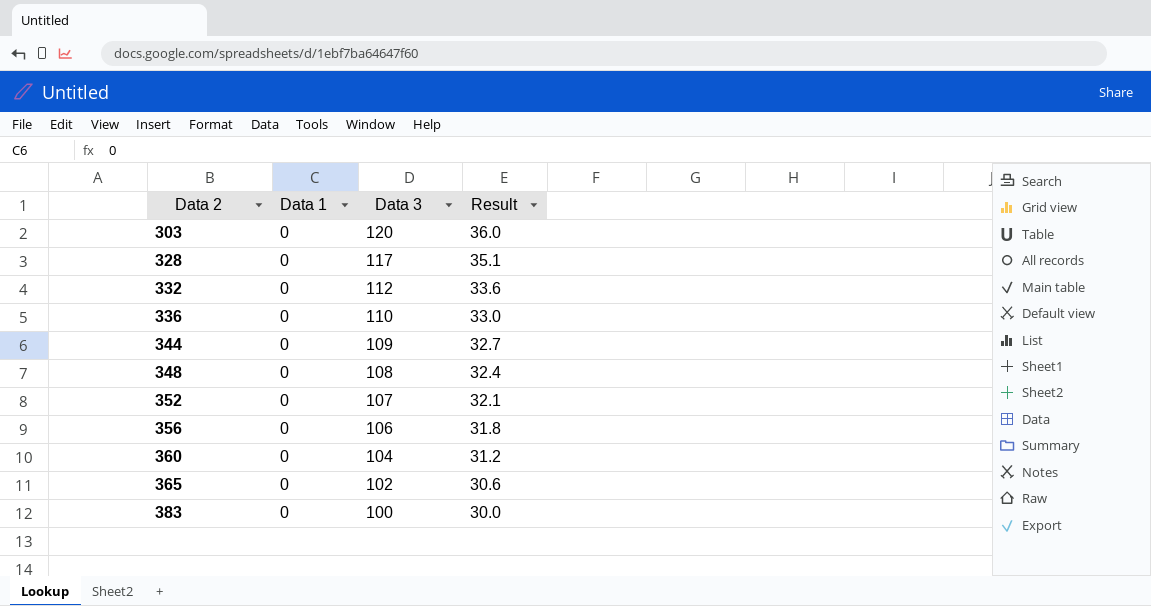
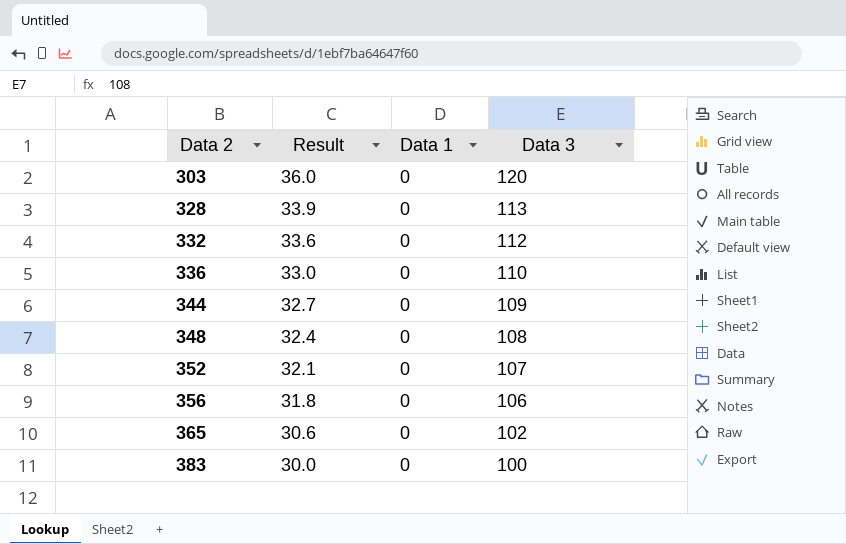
column Result | position: 4 -> 2
row 360: 0 | 104 | 31.2 -> none
328 | Result: 35.1 -> 33.9
328 | Data 3: 117 -> 113

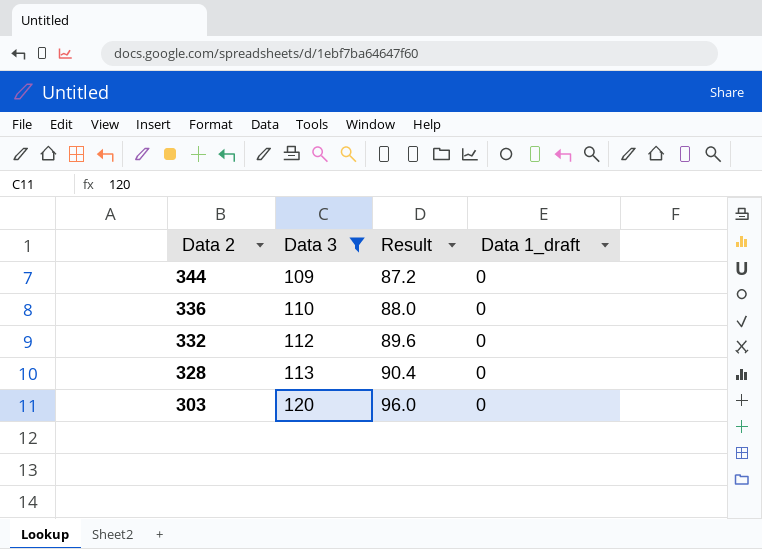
filter: none -> Data 3 >= 109
row order: Data 2 ascending -> Data 2 descending
column Data 3 | position: 4 -> 2
column Result | formula: [Data 3] * 0.3 -> [Data 3] * 0.8
column name: Data 1 -> Data 1_draft

